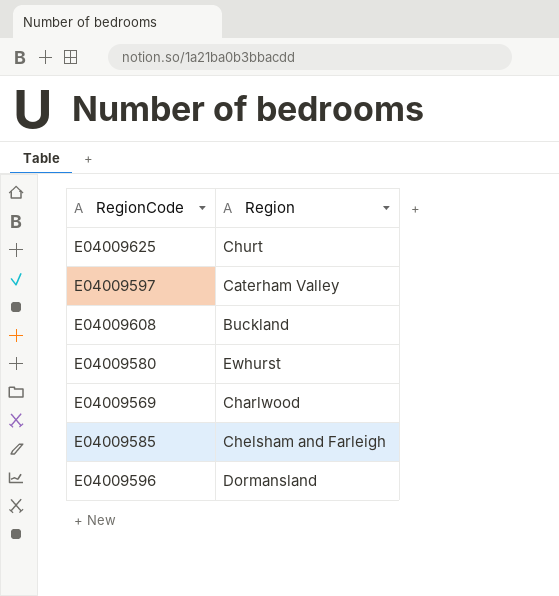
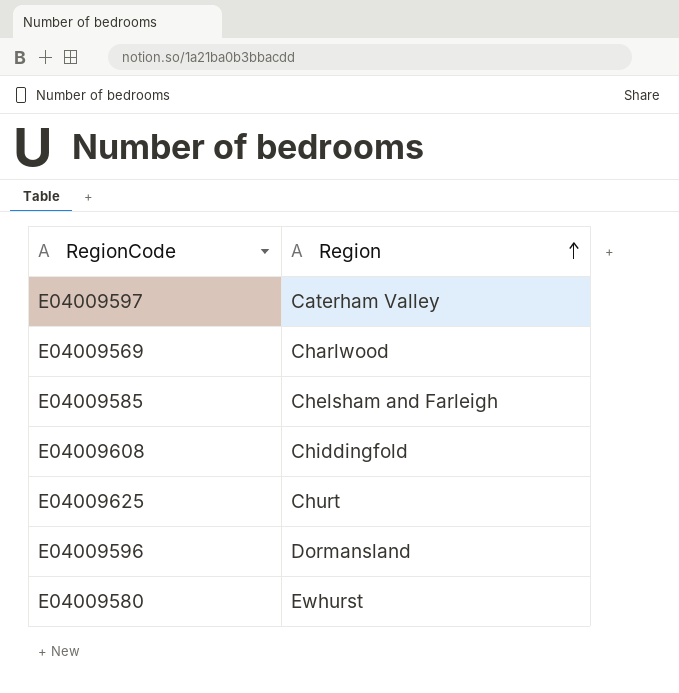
row order: none -> Region ascending
E04009608 | Region: Buckland -> Chiddingfold

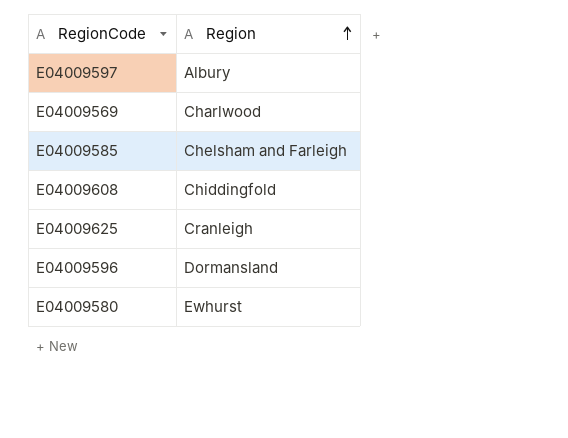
E04009597 | Region: Caterham Valley -> Albury
E04009625 | Region: Churt -> Cranleigh

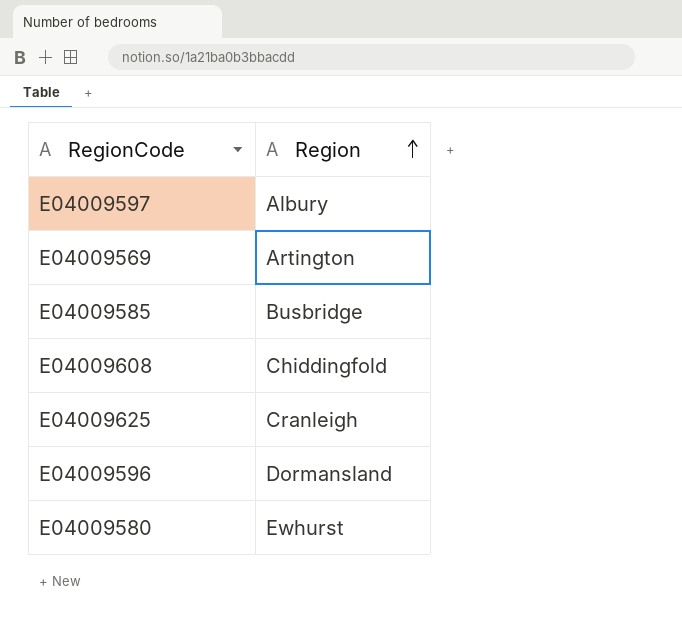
E04009569 | Region: Charlwood -> Artington
E04009585 | Region: Chelsham and Farleigh -> Busbridge

